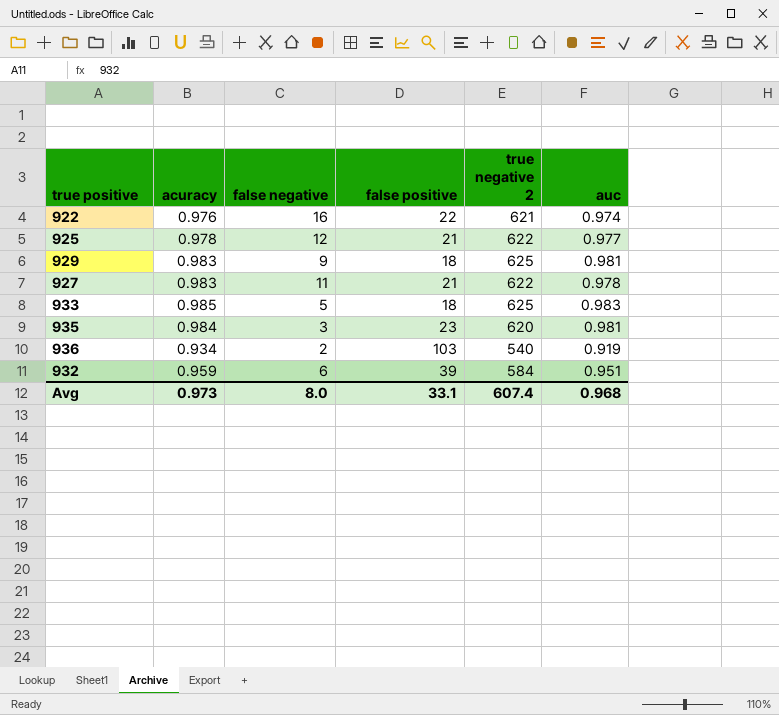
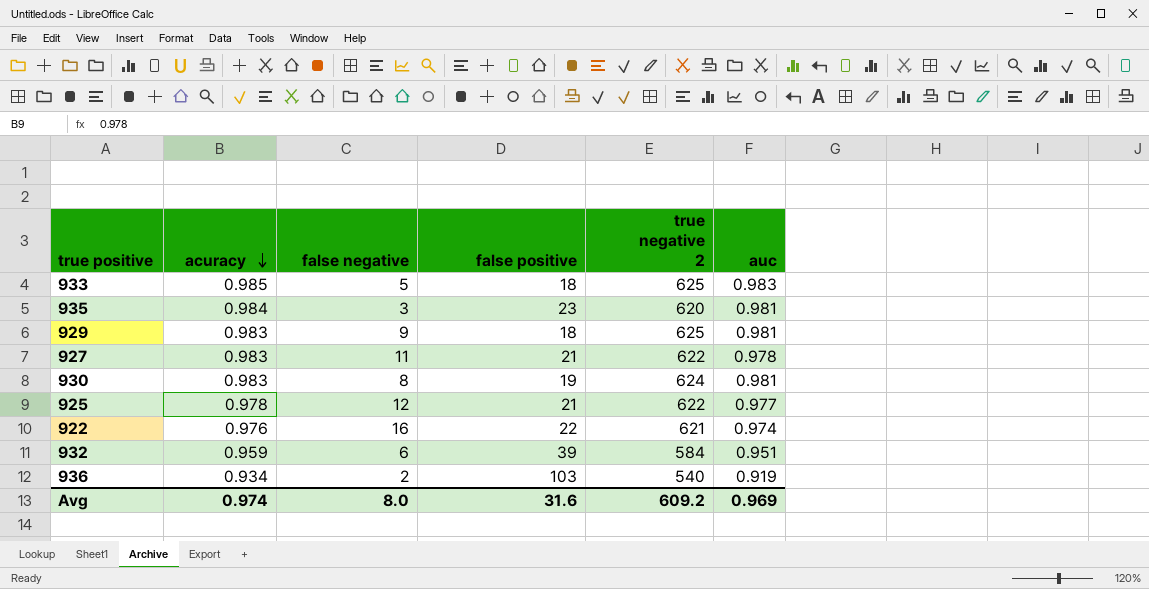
row order: none -> acuracy descending
row 930: none -> 0.983 | 8 | 19 | 624 | 0.981
Avg | acuracy: 0.973 -> 0.974
Avg | false positive: 33.1 -> 31.6
Avg | true negative 2: 607.4 -> 609.2
Avg | auc: 0.968 -> 0.969

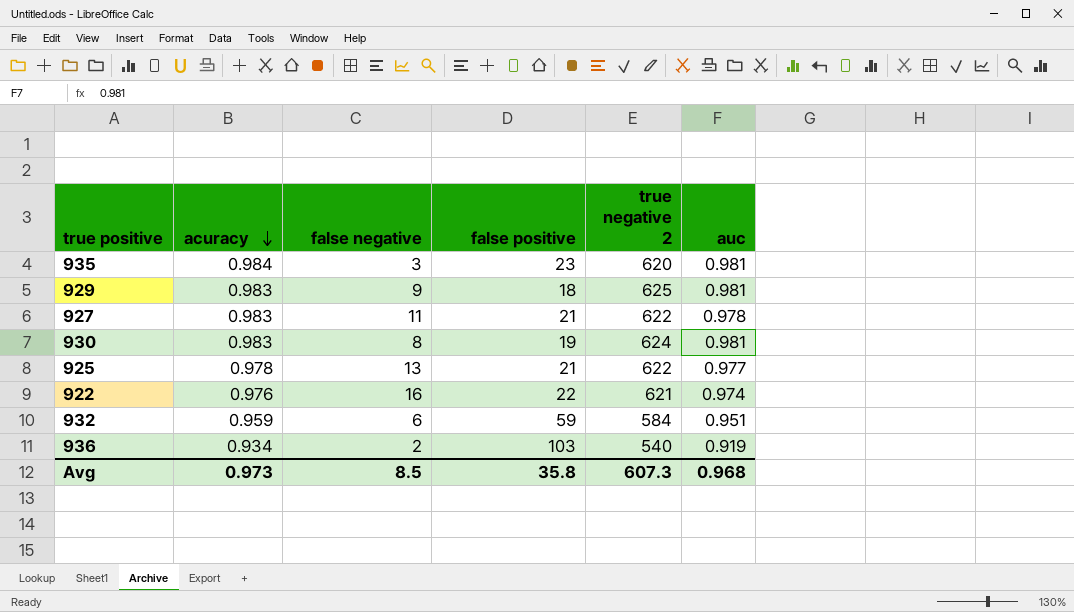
row 933: 0.985 | 5 | 18 | 625 | 0.983 -> none
925 | false negative: 12 -> 13
932 | false positive: 39 -> 59
Avg | acuracy: 0.974 -> 0.973
Avg | false negative: 8.0 -> 8.5
Avg | false positive: 31.6 -> 35.8
Avg | true negative 2: 609.2 -> 607.3
Avg | auc: 0.969 -> 0.968

